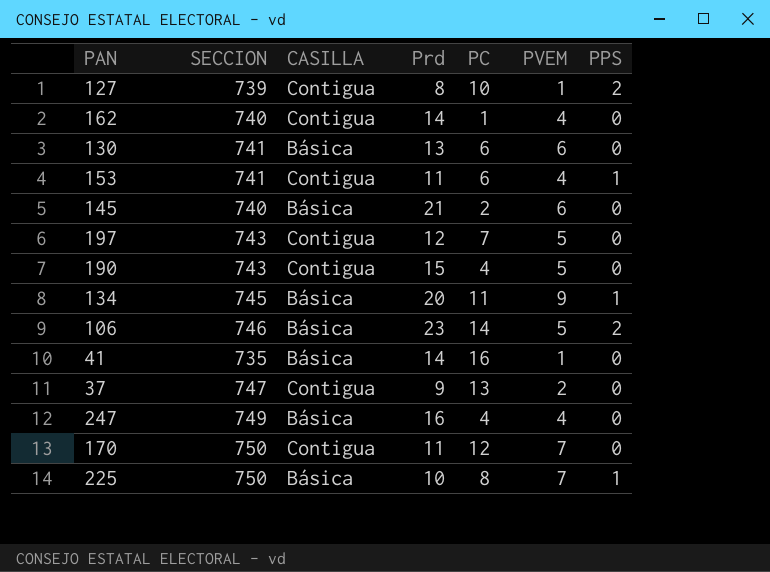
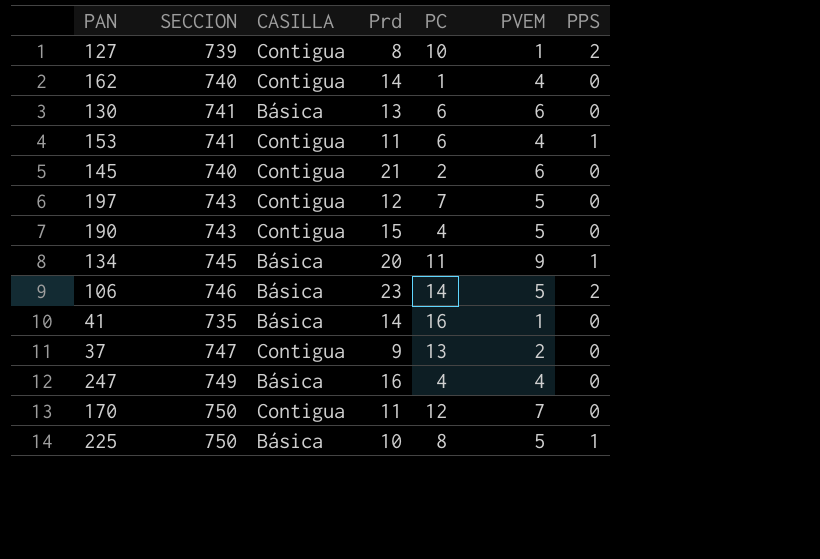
145 | CASILLA: Básica -> Contigua
225 | PVEM: 7 -> 5

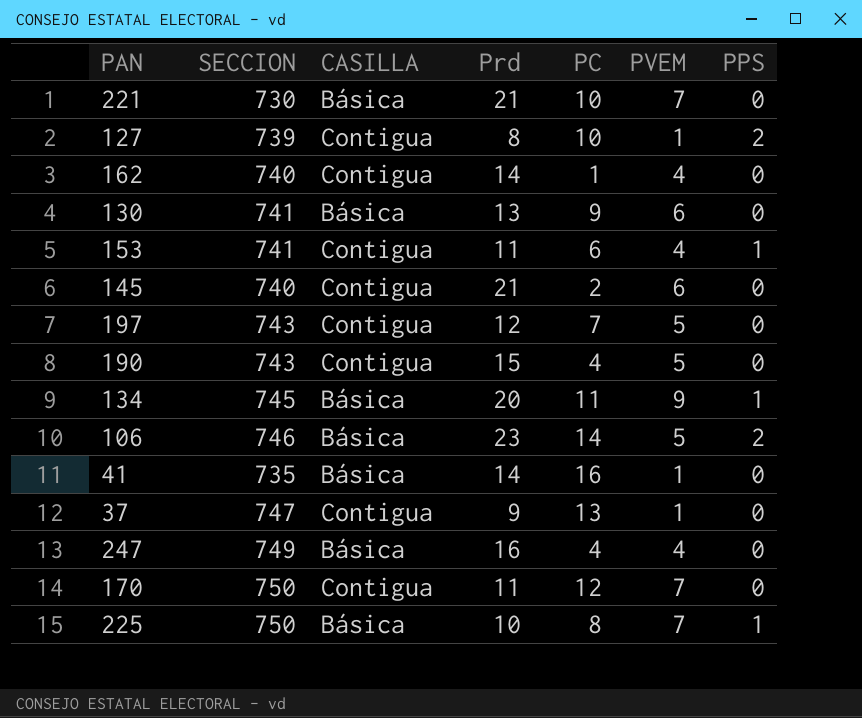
row 221: none -> 730 | Básica | 21 | 10 | 7 | 0
130 | PC: 6 -> 9
37 | PVEM: 2 -> 1
225 | PVEM: 5 -> 7

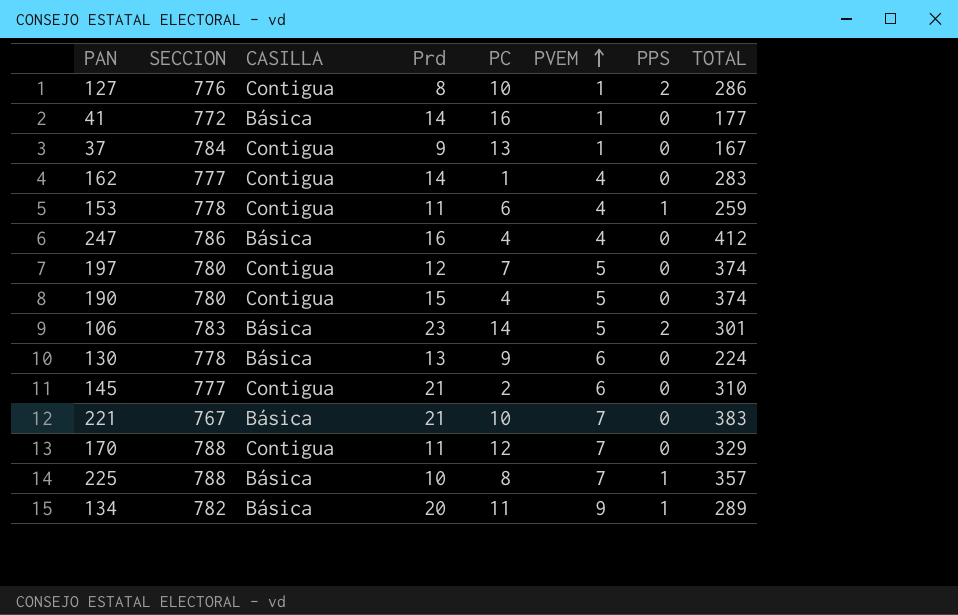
row order: none -> PVEM ascending
column TOTAL | position: none -> 8
127 | SECCION: 739 -> 776
41 | SECCION: 735 -> 772
37 | SECCION: 747 -> 784
162 | SECCION: 740 -> 777
153 | SECCION: 741 -> 778
247 | SECCION: 749 -> 786
197 | SECCION: 743 -> 780
190 | SECCION: 743 -> 780
106 | SECCION: 746 -> 783
130 | SECCION: 741 -> 778
145 | SECCION: 740 -> 777
221 | SECCION: 730 -> 767
170 | SECCION: 750 -> 788
225 | SECCION: 750 -> 788
134 | SECCION: 745 -> 782

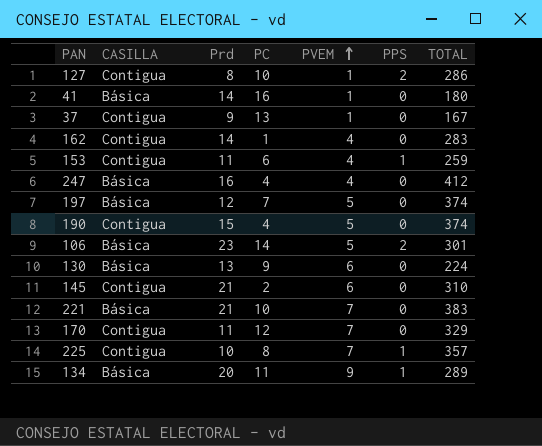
column SECCION | position: 2 -> none
41 | TOTAL: 177 -> 180
197 | CASILLA: Contigua -> Básica
225 | CASILLA: Básica -> Contigua

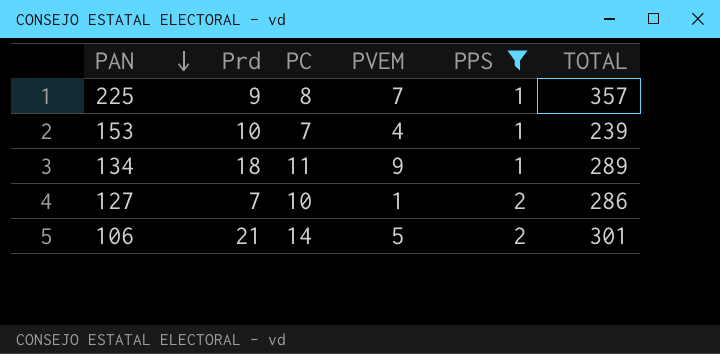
filter: none -> PPS != 0
row order: PVEM ascending -> PAN descending
column CASILLA | position: 2 -> none
225 | Prd: 10 -> 9
153 | Prd: 11 -> 10
153 | PC: 6 -> 7
153 | TOTAL: 259 -> 239
134 | Prd: 20 -> 18
127 | Prd: 8 -> 7
106 | Prd: 23 -> 21

